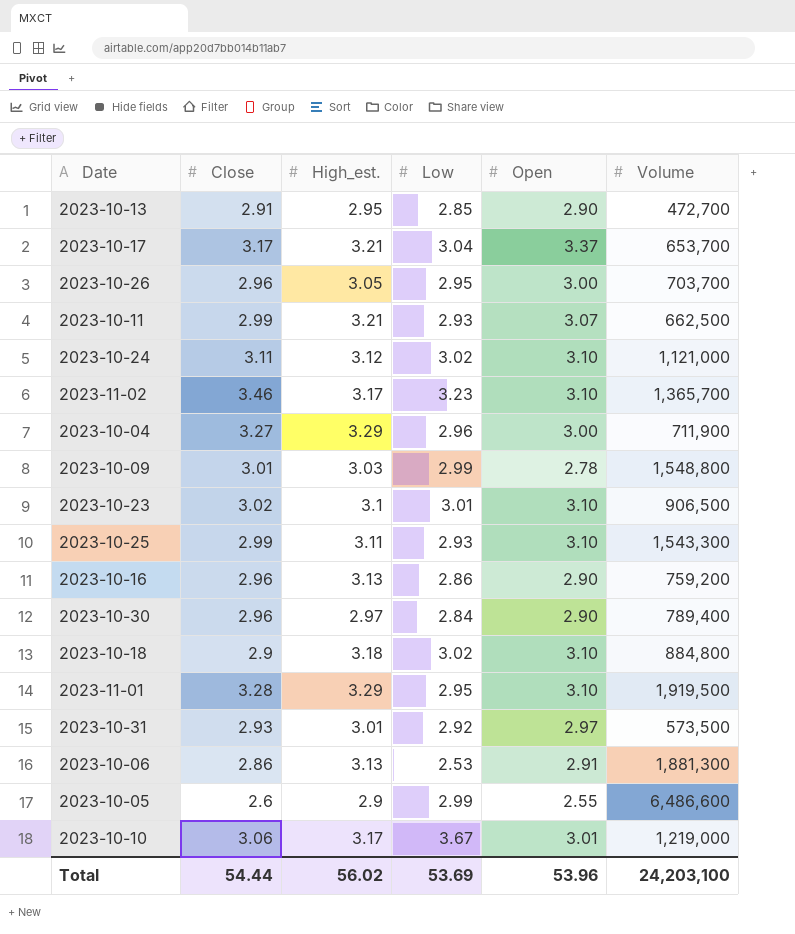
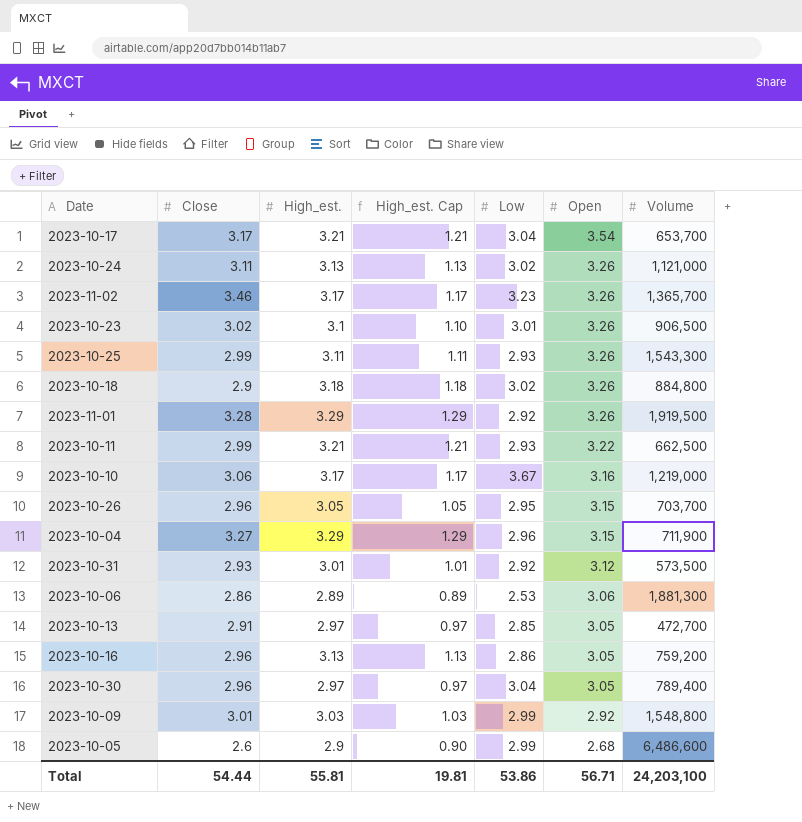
row order: none -> Open descending
column High_est. Cap | formula: none -> [High_est.] - 2
2023-10-17 | Open: 3.37 -> 3.54
2023-10-24 | High_est.: 3.12 -> 3.13
2023-10-24 | Open: 3.10 -> 3.26
2023-11-02 | Open: 3.10 -> 3.26
2023-10-23 | Open: 3.10 -> 3.26
2023-10-25 | Open: 3.10 -> 3.26
2023-10-18 | Open: 3.10 -> 3.26
2023-11-01 | Low: 2.95 -> 2.92
2023-11-01 | Open: 3.10 -> 3.26
2023-10-11 | Open: 3.07 -> 3.22
2023-10-10 | Open: 3.01 -> 3.16
2023-10-26 | Open: 3.00 -> 3.15
2023-10-04 | Open: 3.00 -> 3.15
2023-10-31 | Open: 2.97 -> 3.12
2023-10-06 | High_est.: 3.13 -> 2.89
2023-10-06 | Open: 2.91 -> 3.06
2023-10-13 | High_est.: 2.95 -> 2.97
2023-10-13 | Open: 2.90 -> 3.05
2023-10-16 | Open: 2.90 -> 3.05
2023-10-30 | Low: 2.84 -> 3.04
2023-10-30 | Open: 2.90 -> 3.05
2023-10-09 | Open: 2.78 -> 2.92
2023-10-05 | Open: 2.55 -> 2.68
Total | High_est.: 56.02 -> 55.81
Total | Low: 53.69 -> 53.86
Total | Open: 53.96 -> 56.71

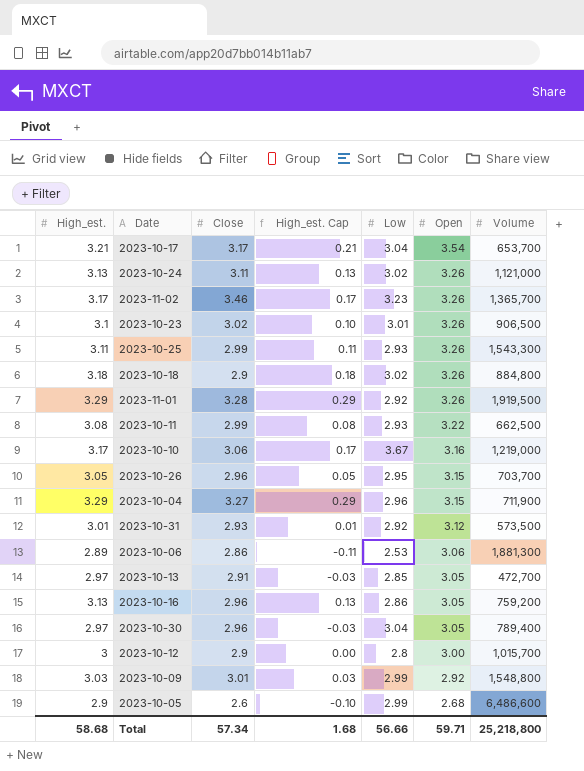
column High_est. | position: 3 -> 1
column High_est. Cap | formula: [High_est.] - 2 -> [High_est.] - 3
2023-10-11 | High_est.: 3.21 -> 3.08
row 2023-10-12: none -> 3 | 2.9 | 0.00 | 2.8 | 3.00 | 1,015,700
Total | High_est.: 55.81 -> 58.68
Total | Close: 54.44 -> 57.34
Total | High_est. Cap: 19.81 -> 1.68
Total | Low: 53.86 -> 56.66
Total | Open: 56.71 -> 59.71
Total | Volume: 24,203,100 -> 25,218,800

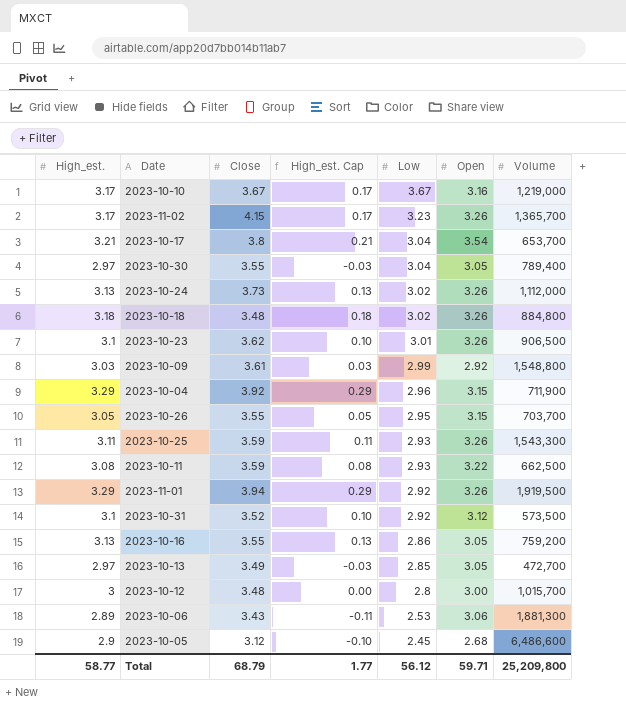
row order: Open descending -> Low descending
2023-10-10 | Close: 3.06 -> 3.67
2023-11-02 | Close: 3.46 -> 4.15
2023-10-17 | Close: 3.17 -> 3.8
2023-10-30 | Close: 2.96 -> 3.55
2023-10-24 | Close: 3.11 -> 3.73
2023-10-24 | Volume: 1,121,000 -> 1,112,000
2023-10-18 | Close: 2.9 -> 3.48
2023-10-23 | Close: 3.02 -> 3.62
2023-10-09 | Close: 3.01 -> 3.61
2023-10-04 | Close: 3.27 -> 3.92
2023-10-26 | Close: 2.96 -> 3.55
2023-10-25 | Close: 2.99 -> 3.59
2023-10-11 | Close: 2.99 -> 3.59
2023-11-01 | Close: 3.28 -> 3.94
2023-10-31 | High_est.: 3.01 -> 3.1
2023-10-31 | Close: 2.93 -> 3.52
2023-10-31 | High_est. Cap: 0.01 -> 0.10
2023-10-16 | Close: 2.96 -> 3.55
2023-10-13 | Close: 2.91 -> 3.49
2023-10-12 | Close: 2.9 -> 3.48
2023-10-06 | Close: 2.86 -> 3.43
2023-10-05 | Close: 2.6 -> 3.12
2023-10-05 | Low: 2.99 -> 2.45
Total | High_est.: 58.68 -> 58.77
Total | Close: 57.34 -> 68.79
Total | High_est. Cap: 1.68 -> 1.77
Total | Low: 56.66 -> 56.12
Total | Volume: 25,218,800 -> 25,209,800

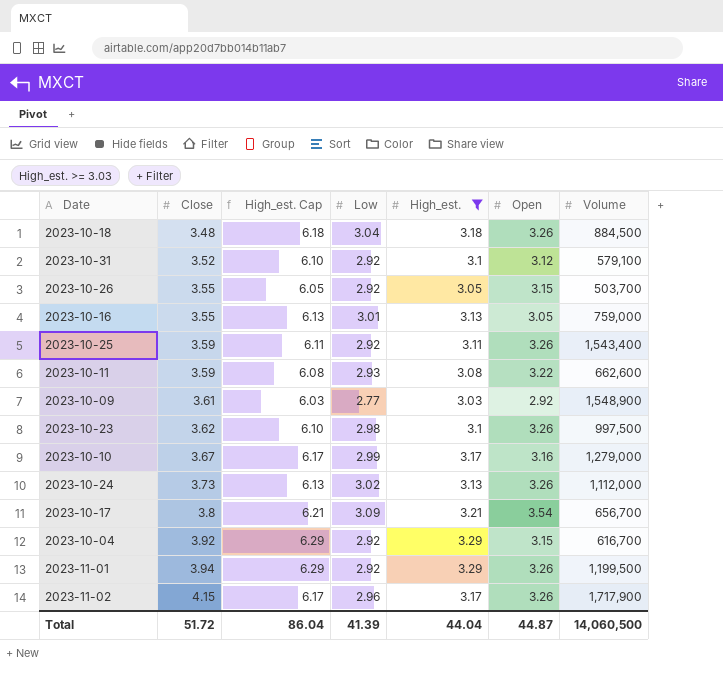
filter: none -> High_est. >= 3.03
row order: Low descending -> Close ascending
column High_est. Cap | formula: [High_est.] - 3 -> [High_est.] + 3
column High_est. | position: 1 -> 5
2023-10-18 | Low: 3.02 -> 3.04
2023-10-18 | Volume: 884,800 -> 884,500
2023-10-31 | Volume: 573,500 -> 579,100
2023-10-26 | Low: 2.95 -> 2.92
2023-10-26 | Volume: 703,700 -> 503,700
2023-10-16 | Low: 2.86 -> 3.01
2023-10-16 | Volume: 759,200 -> 759,000
2023-10-25 | Low: 2.93 -> 2.92
2023-10-25 | Volume: 1,543,300 -> 1,543,400
2023-10-11 | Volume: 662,500 -> 662,600
2023-10-09 | Low: 2.99 -> 2.77
2023-10-09 | Volume: 1,548,800 -> 1,548,900
2023-10-23 | Low: 3.01 -> 2.98
2023-10-23 | Volume: 906,500 -> 997,500
2023-10-10 | Low: 3.67 -> 2.99
2023-10-10 | Volume: 1,219,000 -> 1,279,000
2023-10-17 | Low: 3.04 -> 3.09
2023-10-17 | Volume: 653,700 -> 656,700
2023-10-04 | Low: 2.96 -> 2.92
2023-10-04 | Volume: 711,900 -> 616,700
2023-11-01 | Volume: 1,919,500 -> 1,199,500
2023-11-02 | Low: 3.23 -> 2.96
2023-11-02 | Volume: 1,365,700 -> 1,717,900
Total | Close: 68.79 -> 51.72
Total | High_est. Cap: 1.77 -> 86.04
Total | Low: 56.12 -> 41.39
Total | High_est.: 58.77 -> 44.04
Total | Open: 59.71 -> 44.87
Total | Volume: 25,209,800 -> 14,060,500

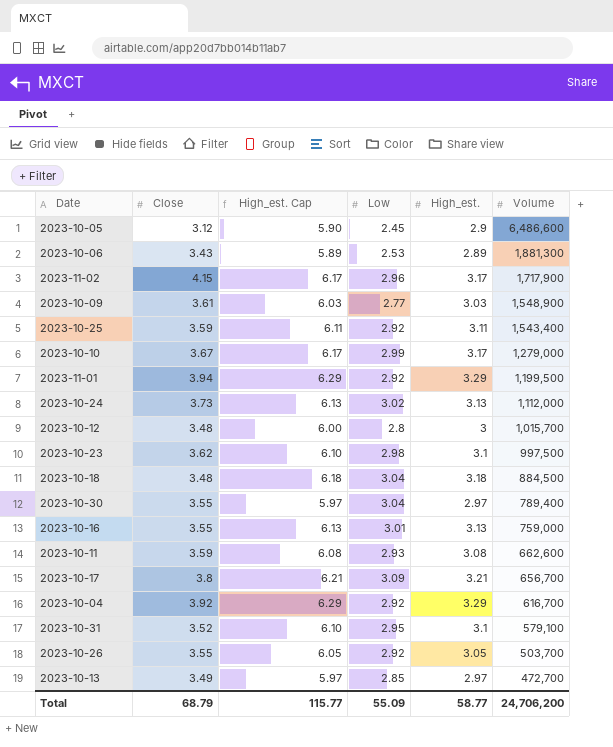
filter: High_est. >= 3.03 -> none
row order: Close ascending -> Volume descending
column Open | position: 6 -> none
2023-10-31 | Low: 2.92 -> 2.95
Total | Close: 51.72 -> 68.79
Total | High_est. Cap: 86.04 -> 115.77
Total | Low: 41.39 -> 55.09
Total | High_est.: 44.04 -> 58.77
Total | Volume: 14,060,500 -> 24,706,200

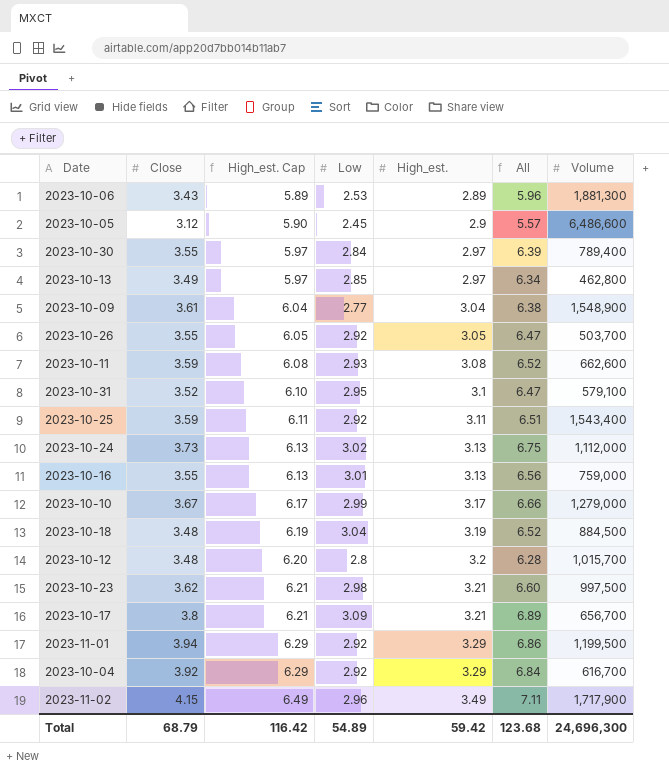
row order: Volume descending -> High_est. Cap ascending
column All | formula: none -> [Close] + [Low]
2023-10-30 | Low: 3.04 -> 2.84
2023-10-13 | Volume: 472,700 -> 462,800
2023-10-09 | High_est. Cap: 6.03 -> 6.04
2023-10-09 | High_est.: 3.03 -> 3.04
2023-10-18 | High_est. Cap: 6.18 -> 6.19
2023-10-18 | High_est.: 3.18 -> 3.19
2023-10-12 | High_est. Cap: 6.00 -> 6.20
2023-10-12 | High_est.: 3 -> 3.2
2023-10-23 | High_est. Cap: 6.10 -> 6.21
2023-10-23 | High_est.: 3.1 -> 3.21
2023-11-02 | High_est. Cap: 6.17 -> 6.49
2023-11-02 | High_est.: 3.17 -> 3.49
Total | High_est. Cap: 115.77 -> 116.42
Total | Low: 55.09 -> 54.89
Total | High_est.: 58.77 -> 59.42
Total | Volume: 24,706,200 -> 24,696,300

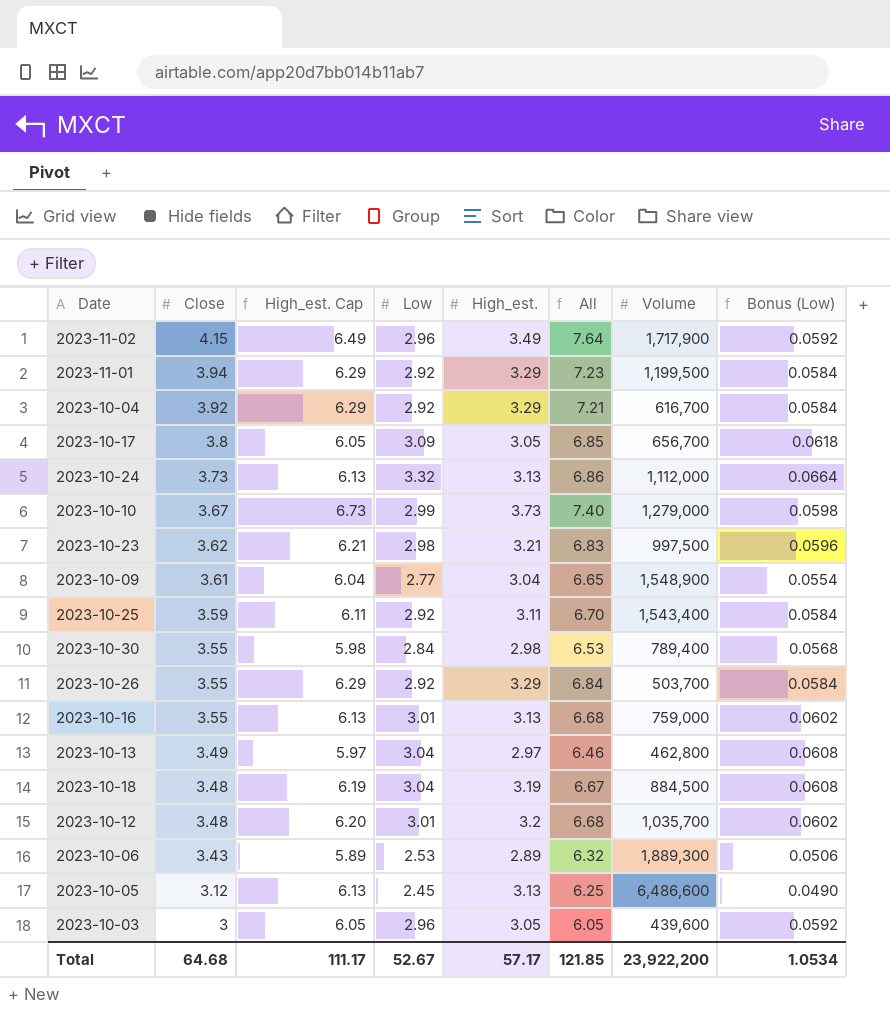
row order: High_est. Cap ascending -> Close descending
column All | formula: [Close] + [Low] -> [Close] + [High_est.]
column Bonus (Low) | formula: none -> [Low] * 0.02
row 2023-10-11: 3.59 | 6.08 | 2.93 | 3.08 | 6.52 | 662,600 -> none
row 2023-10-31: 3.52 | 6.10 | 2.95 | 3.1 | 6.47 | 579,100 -> none
2023-10-17 | High_est. Cap: 6.21 -> 6.05
2023-10-17 | High_est.: 3.21 -> 3.05
2023-10-24 | Low: 3.02 -> 3.32
2023-10-10 | High_est. Cap: 6.17 -> 6.73
2023-10-10 | High_est.: 3.17 -> 3.73
2023-10-30 | High_est. Cap: 5.97 -> 5.98
2023-10-30 | High_est.: 2.97 -> 2.98
2023-10-26 | High_est. Cap: 6.05 -> 6.29
2023-10-26 | High_est.: 3.05 -> 3.29
2023-10-13 | Low: 2.85 -> 3.04
2023-10-12 | Low: 2.8 -> 3.01
2023-10-12 | Volume: 1,015,700 -> 1,035,700
2023-10-06 | Volume: 1,881,300 -> 1,889,300
2023-10-05 | High_est. Cap: 5.90 -> 6.13
2023-10-05 | High_est.: 2.9 -> 3.13
row 2023-10-03: none -> 3 | 6.05 | 2.96 | 3.05 | 6.05 | 439,600 | 0.0592
Total | Close: 68.79 -> 64.68
Total | High_est. Cap: 116.42 -> 111.17
Total | Low: 54.89 -> 52.67
Total | High_est.: 59.42 -> 57.17
Total | All: 123.68 -> 121.85
Total | Volume: 24,696,300 -> 23,922,200

